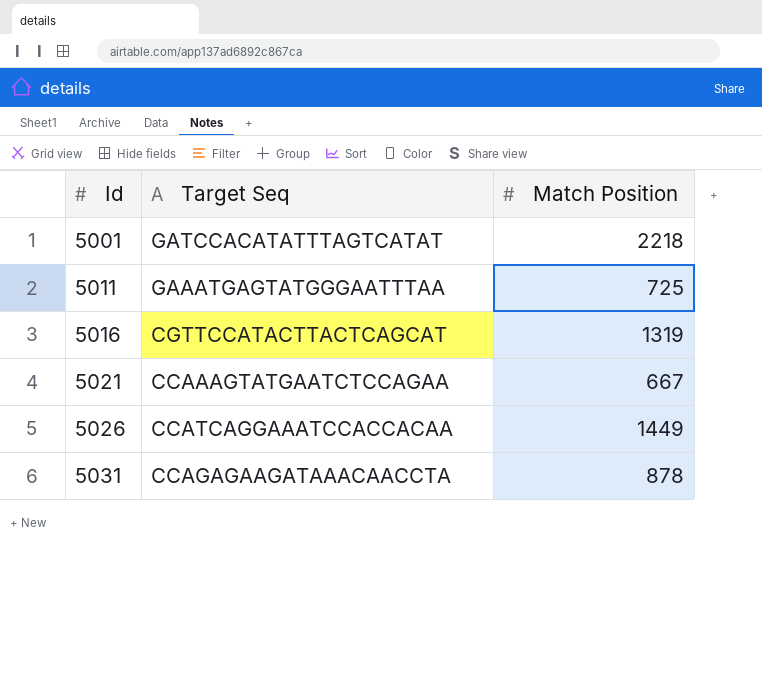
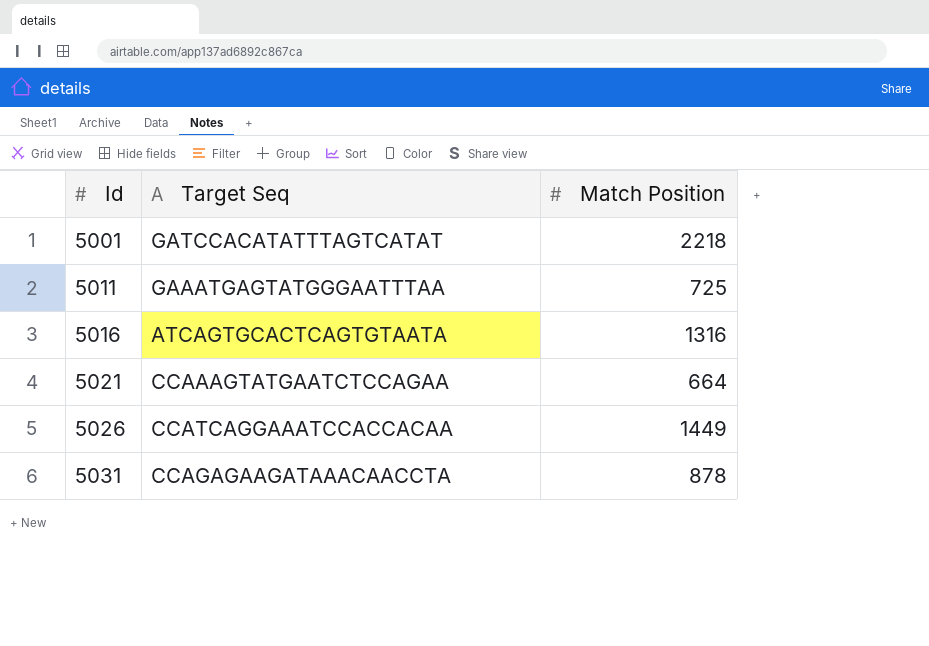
5016 | Target Seq: CGTTCCATACTTACTCAGCAT -> ATCAGTGCACTCAGTGTAATA
5016 | Match Position: 1319 -> 1316
5021 | Match Position: 667 -> 664

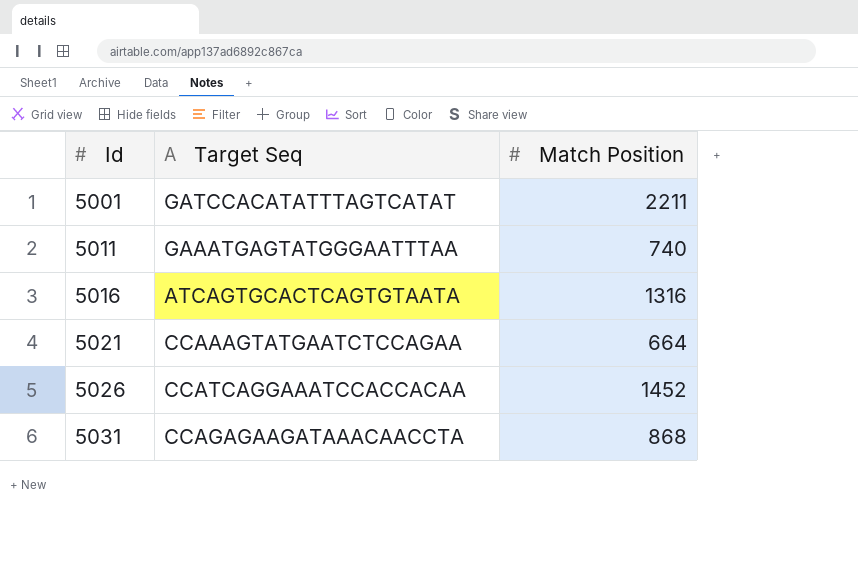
5001 | Match Position: 2218 -> 2211
5011 | Match Position: 725 -> 740
5026 | Match Position: 1449 -> 1452
5031 | Match Position: 878 -> 868

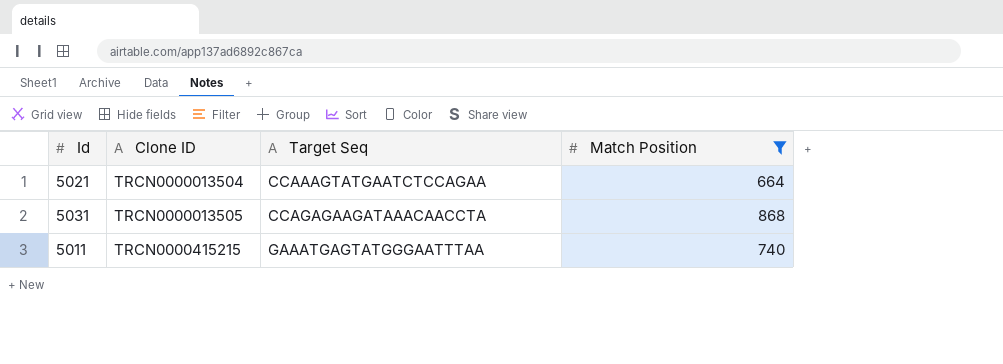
filter: none -> Match Position <= 868
row order: Id ascending -> Clone ID ascending
column Clone ID | position: none -> 2

